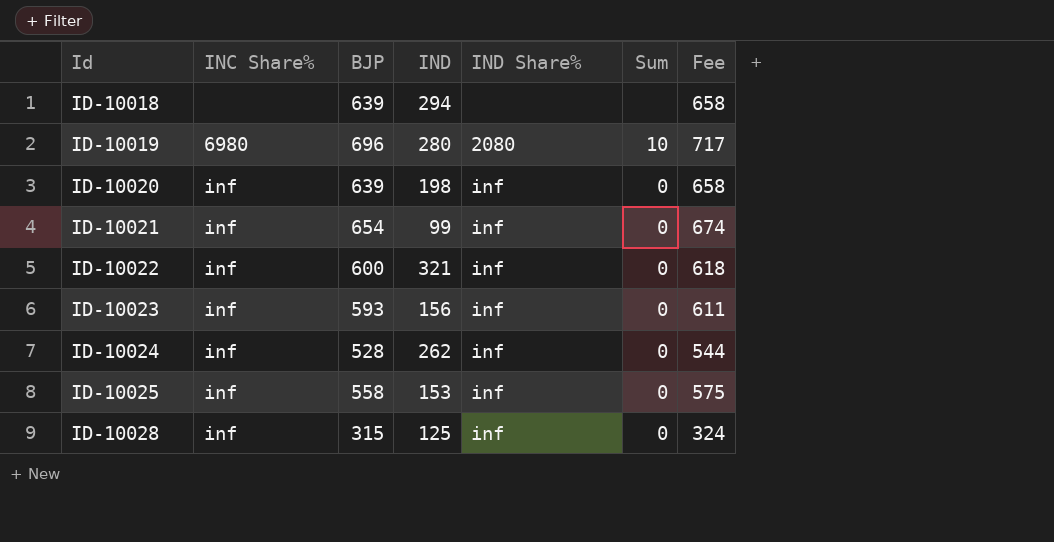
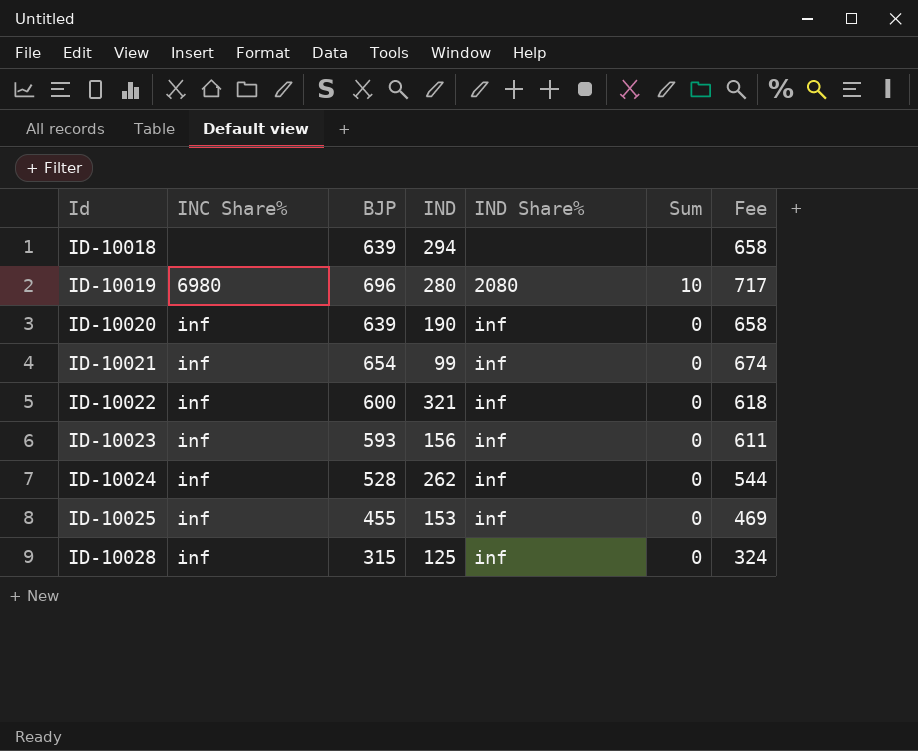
ID-10020 | IND: 198 -> 190
ID-10025 | BJP: 558 -> 455
ID-10025 | Fee: 575 -> 469

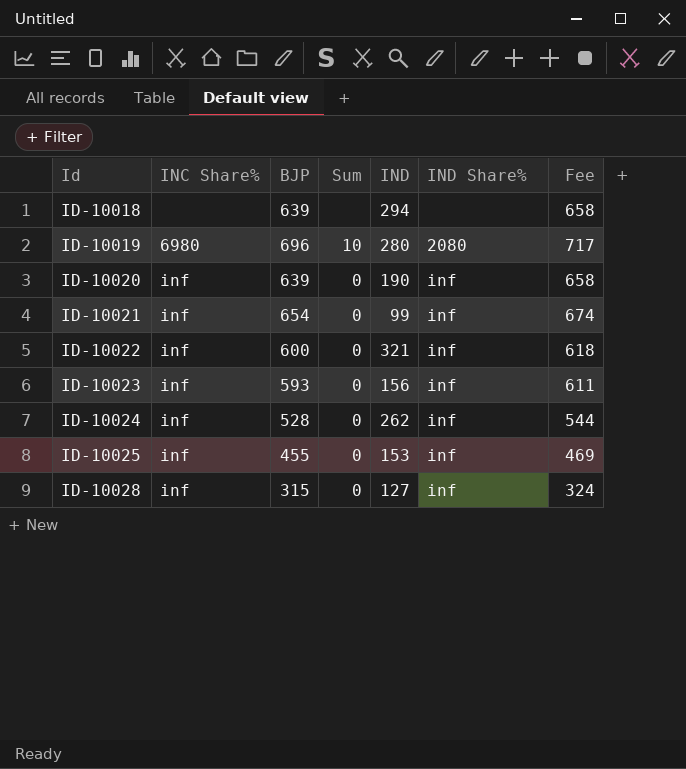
column Sum | position: 6 -> 4
ID-10028 | IND: 125 -> 127

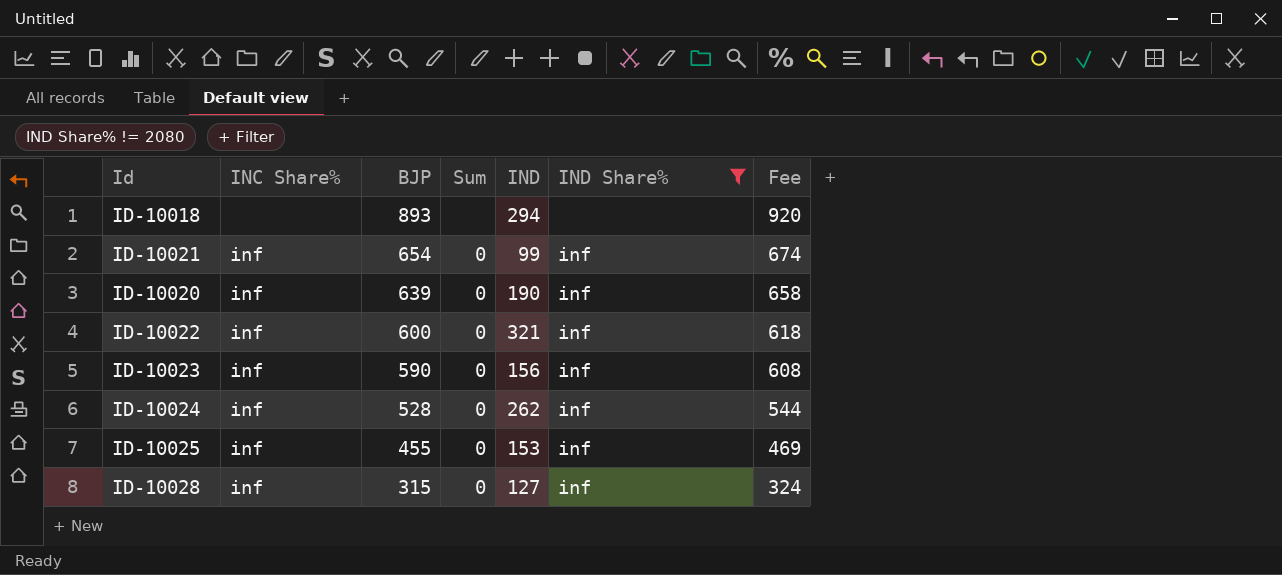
filter: none -> IND Share% != 2080
row order: Id ascending -> BJP descending
ID-10018 | BJP: 639 -> 893
ID-10018 | Fee: 658 -> 920
ID-10023 | BJP: 593 -> 590
ID-10023 | Fee: 611 -> 608

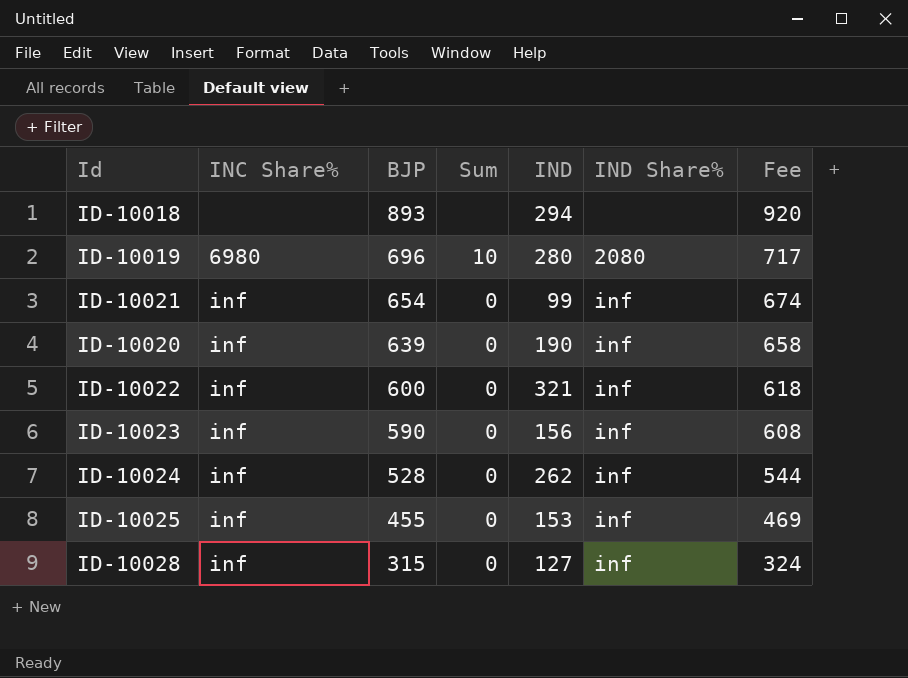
filter: IND Share% != 2080 -> none

